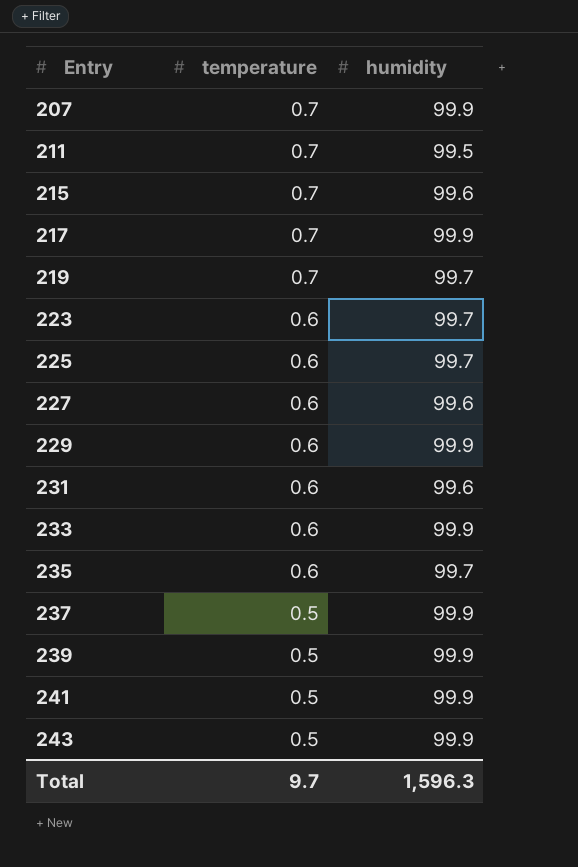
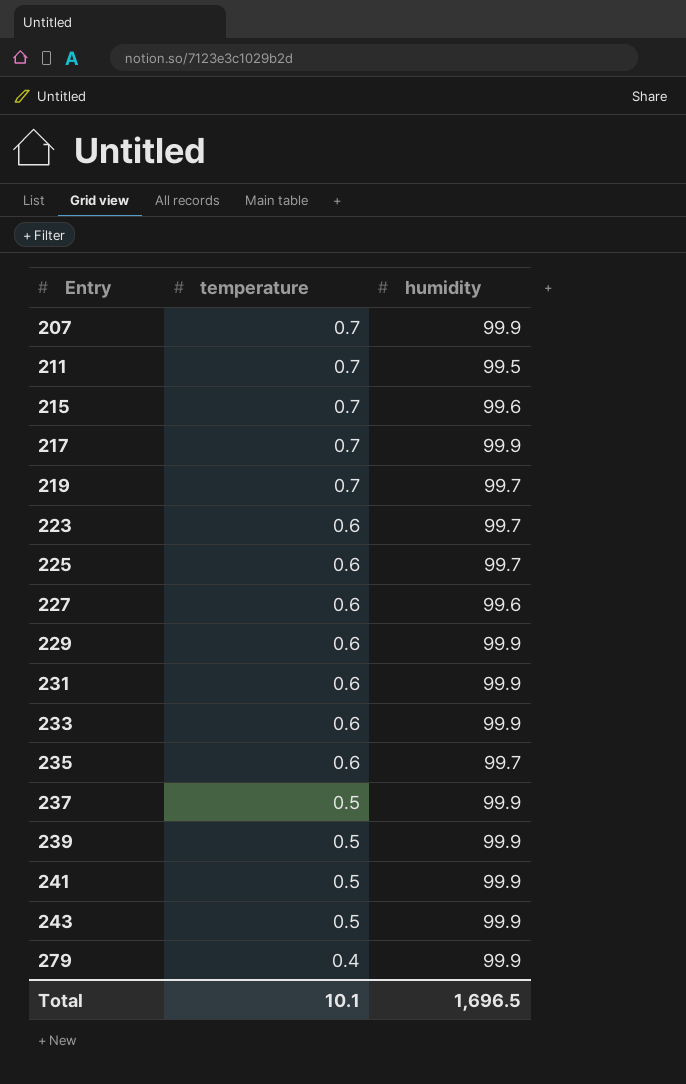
231 | humidity: 99.6 -> 99.9
row 279: none -> 0.4 | 99.9
Total | temperature: 9.7 -> 10.1
Total | humidity: 1,596.3 -> 1,696.5

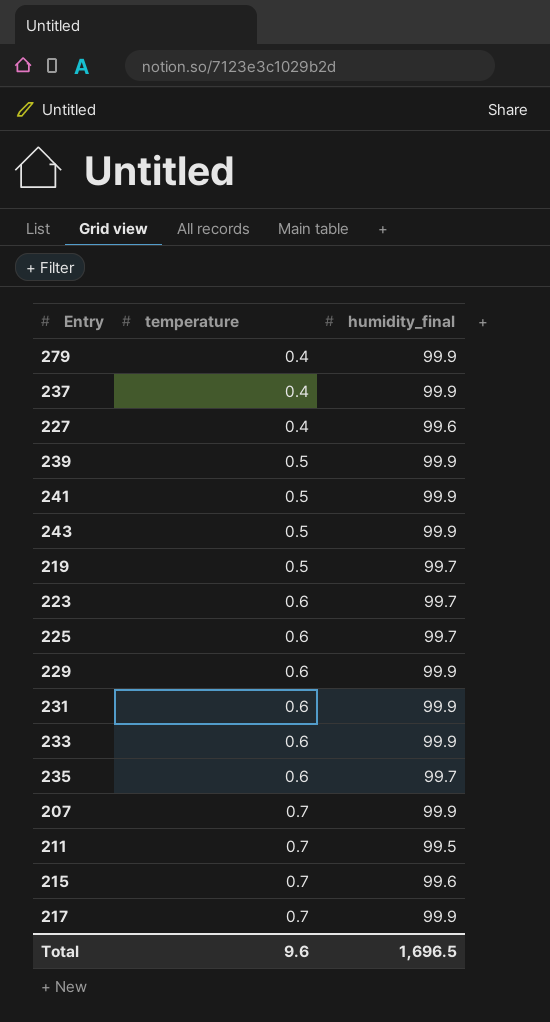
row order: Entry ascending -> temperature ascending
column name: humidity -> humidity_final
237 | temperature: 0.5 -> 0.4
227 | temperature: 0.6 -> 0.4
219 | temperature: 0.7 -> 0.5
Total | temperature: 10.1 -> 9.6

